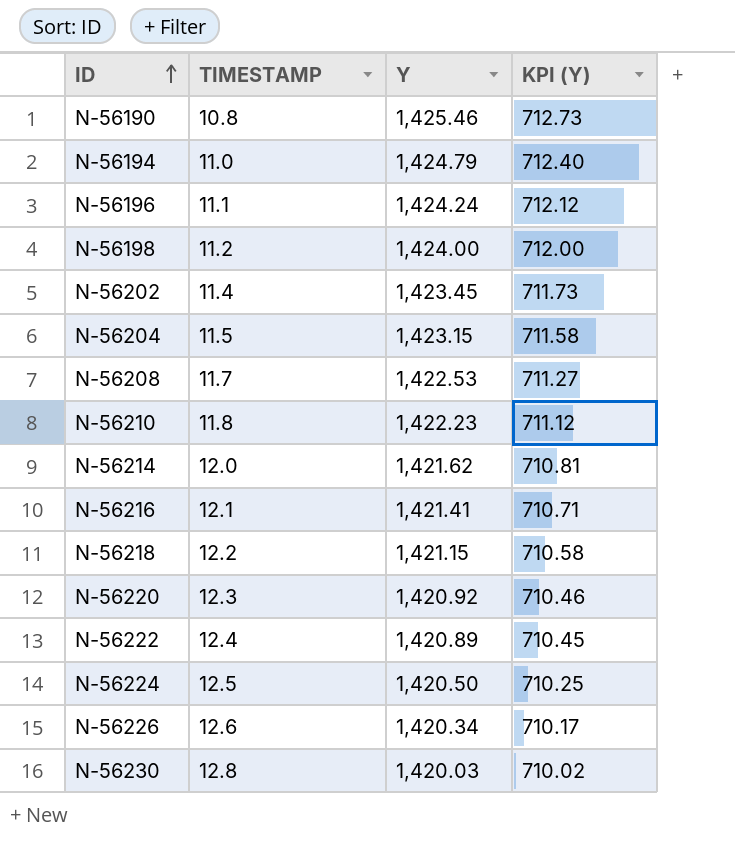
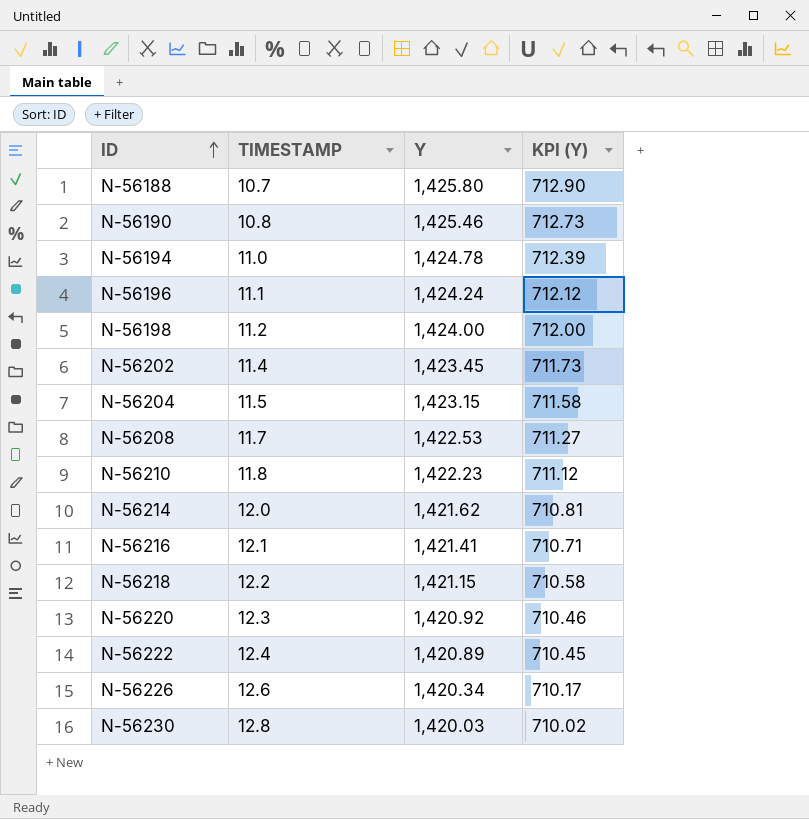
row N-56224: 12.5 | 1,420.50 | 710.25 -> none
row N-56188: none -> 10.7 | 1,425.80 | 712.90
N-56194 | Y: 1,424.79 -> 1,424.78
N-56194 | KPI (Y): 712.40 -> 712.39

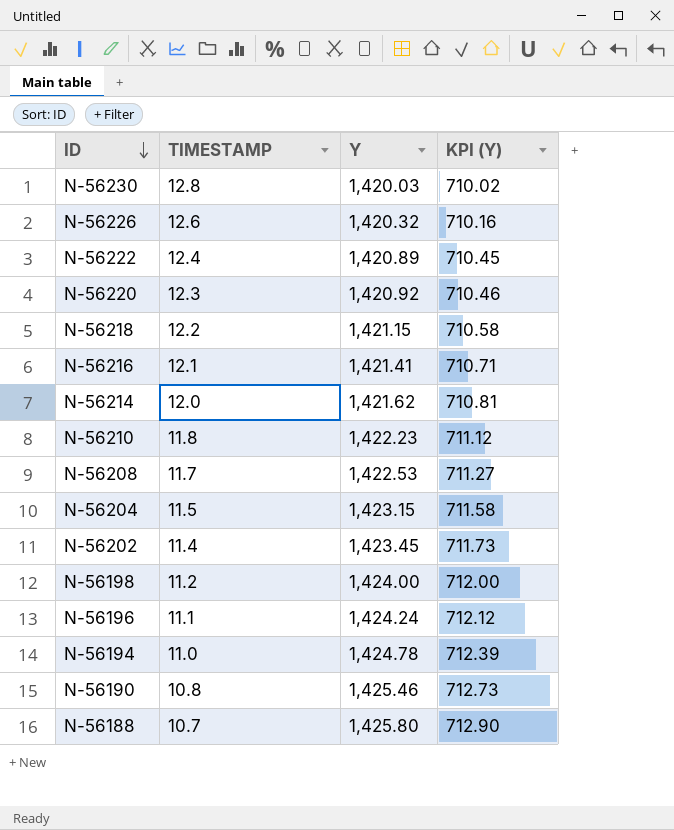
row order: ID ascending -> ID descending
N-56226 | Y: 1,420.34 -> 1,420.32
N-56226 | KPI (Y): 710.17 -> 710.16

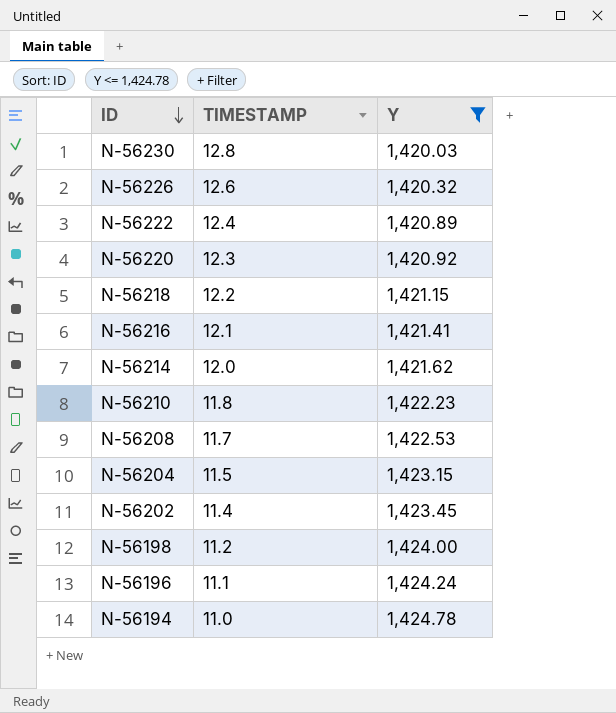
filter: none -> Y <= 1,424.78
column KPI (Y) | formula: [Y] * 0.5 -> none

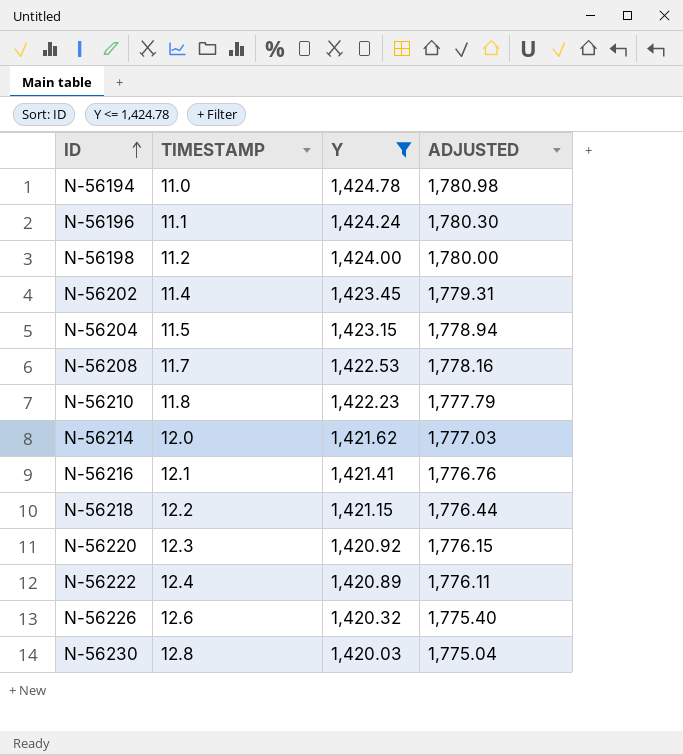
row order: ID descending -> ID ascending
column ADJUSTED | formula: none -> [Y] * 1.25

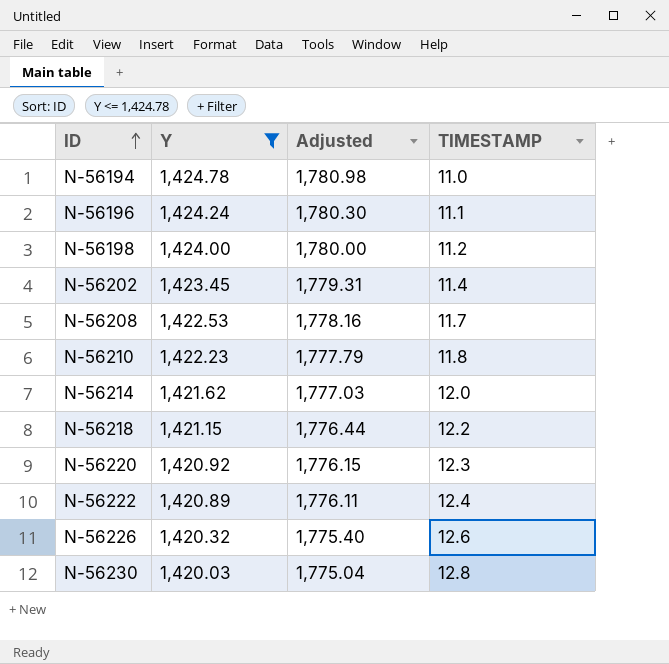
column name: ADJUSTED -> Adjusted
column TIMESTAMP | position: 2 -> 4
row N-56204: 11.5 | 1,423.15 | 1,778.94 -> none
row N-56216: 12.1 | 1,421.41 | 1,776.76 -> none

